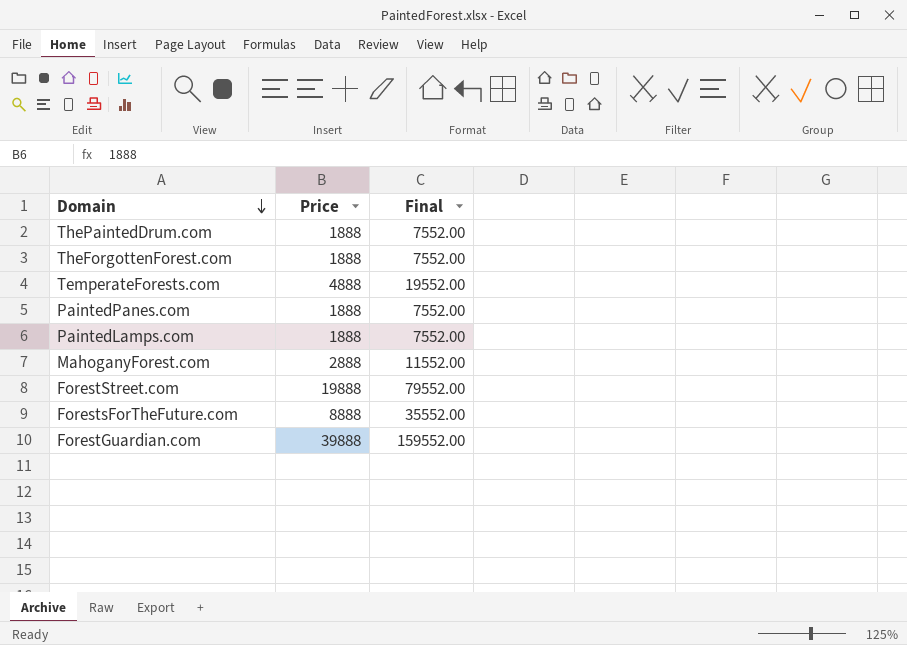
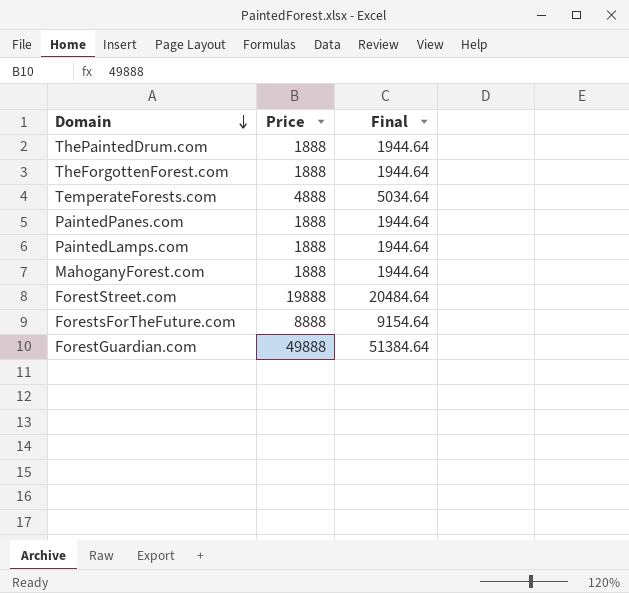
column Final | formula: [Price] * 4 -> [Price] * 1.03
MahoganyForest.com | Price: 2888 -> 1888
ForestGuardian.com | Price: 39888 -> 49888

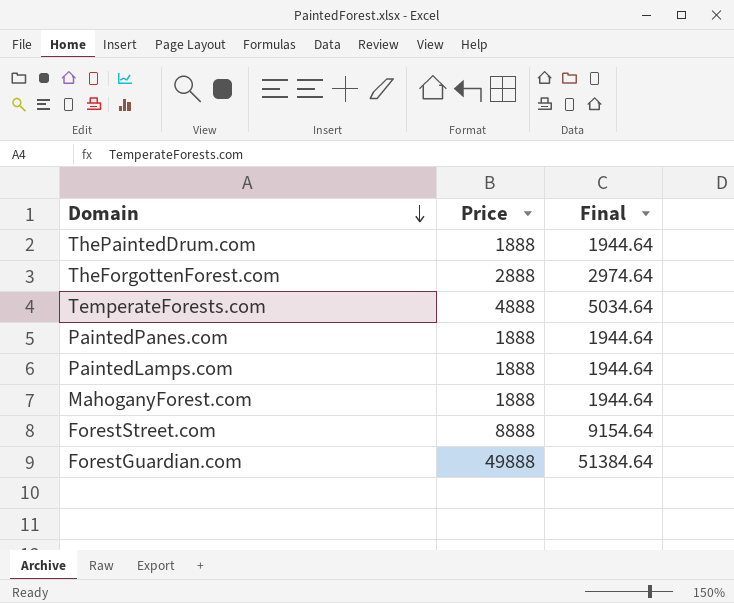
row ForestsForTheFuture.com: 8888 | 9154.64 -> none
TheForgottenForest.com | Price: 1888 -> 2888
TheForgottenForest.com | Final: 1944.64 -> 2974.64
ForestStreet.com | Price: 19888 -> 8888
ForestStreet.com | Final: 20484.64 -> 9154.64

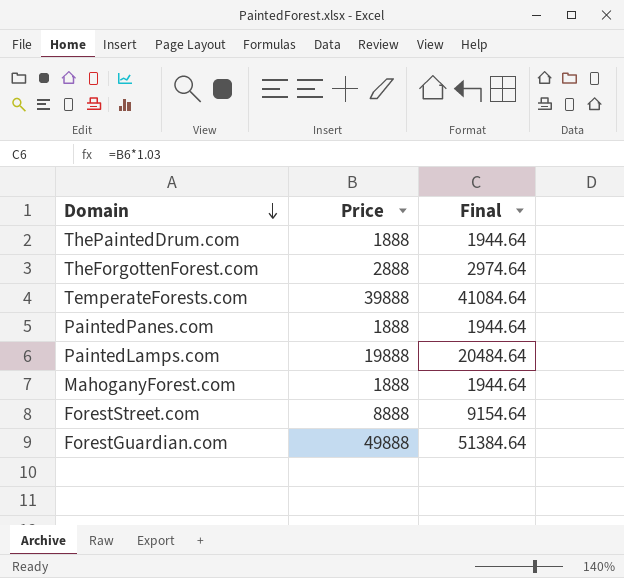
TemperateForests.com | Price: 4888 -> 39888
TemperateForests.com | Final: 5034.64 -> 41084.64
PaintedLamps.com | Price: 1888 -> 19888
PaintedLamps.com | Final: 1944.64 -> 20484.64

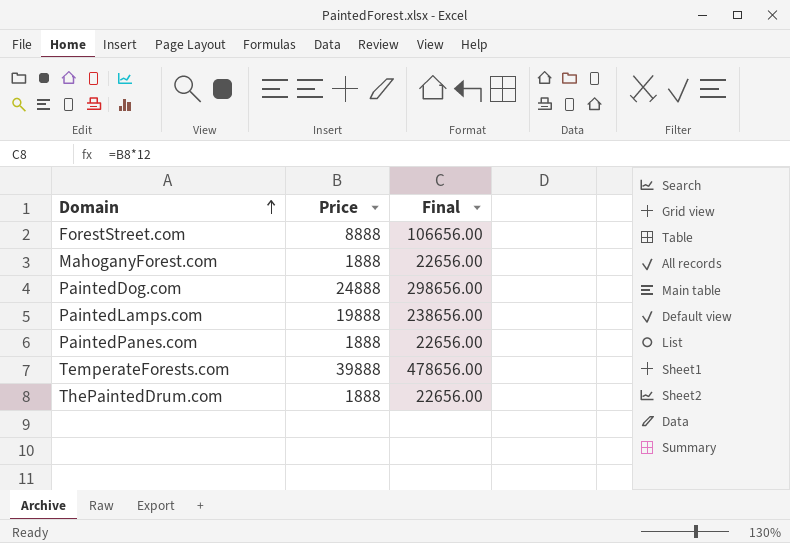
row order: Domain descending -> Domain ascending
column Final | formula: [Price] * 1.03 -> [Price] * 12
row TheForgottenForest.com: 2888 | 2974.64 -> none
row ForestGuardian.com: 49888 | 51384.64 -> none
row PaintedDog.com: none -> 24888 | 298656.00

